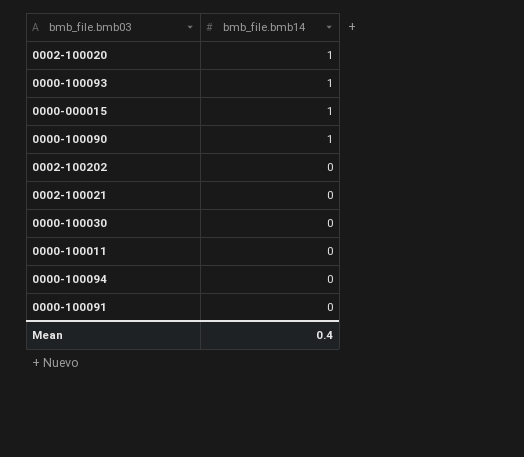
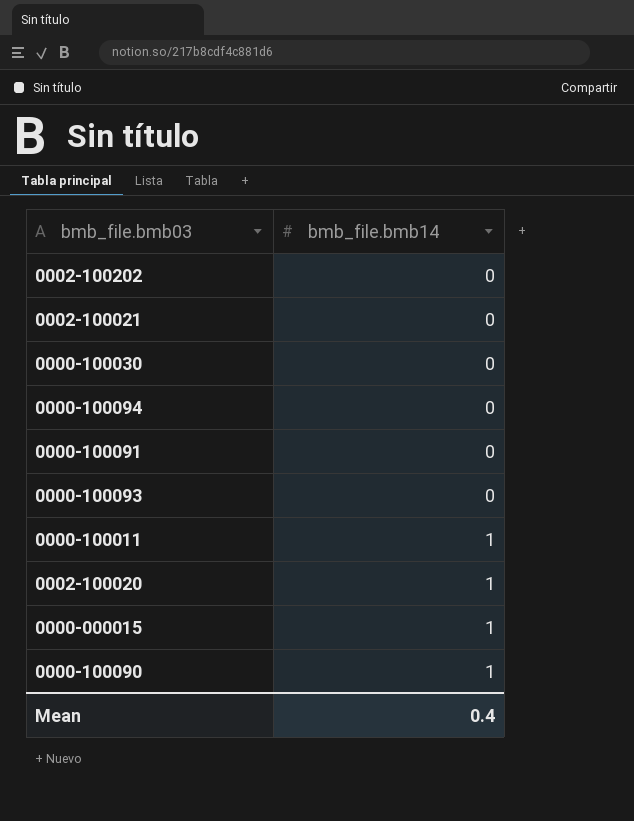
row order: bmb_file.bmb14 descending -> bmb_file.bmb14 ascending
0000-100093 | bmb_file.bmb14: 1 -> 0
0000-100011 | bmb_file.bmb14: 0 -> 1

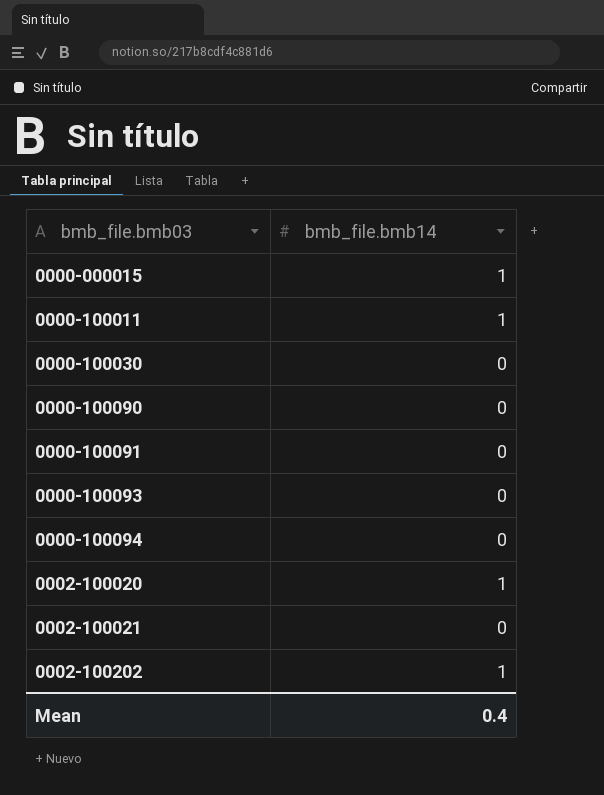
row order: bmb_file.bmb14 ascending -> bmb_file.bmb03 ascending
0000-100090 | bmb_file.bmb14: 1 -> 0
0002-100202 | bmb_file.bmb14: 0 -> 1

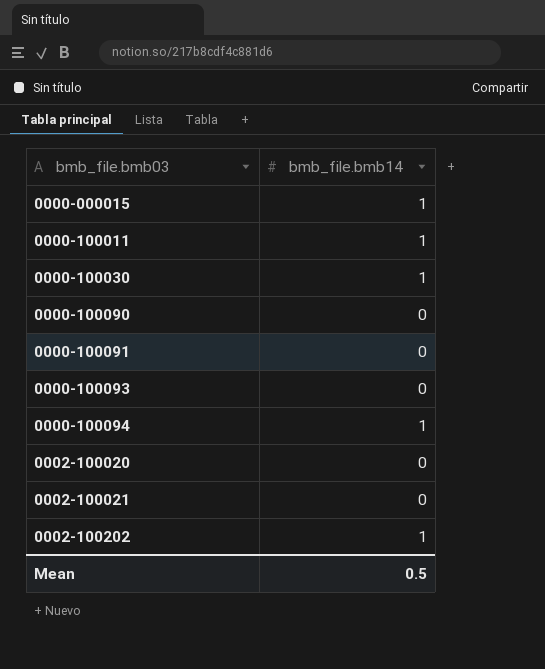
0000-100030 | bmb_file.bmb14: 0 -> 1
0000-100094 | bmb_file.bmb14: 0 -> 1
0002-100020 | bmb_file.bmb14: 1 -> 0
Mean | bmb_file.bmb14: 0.4 -> 0.5

